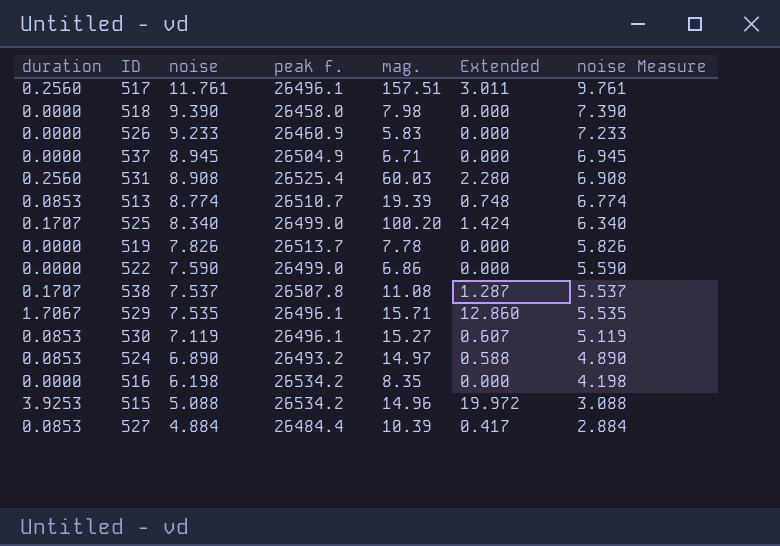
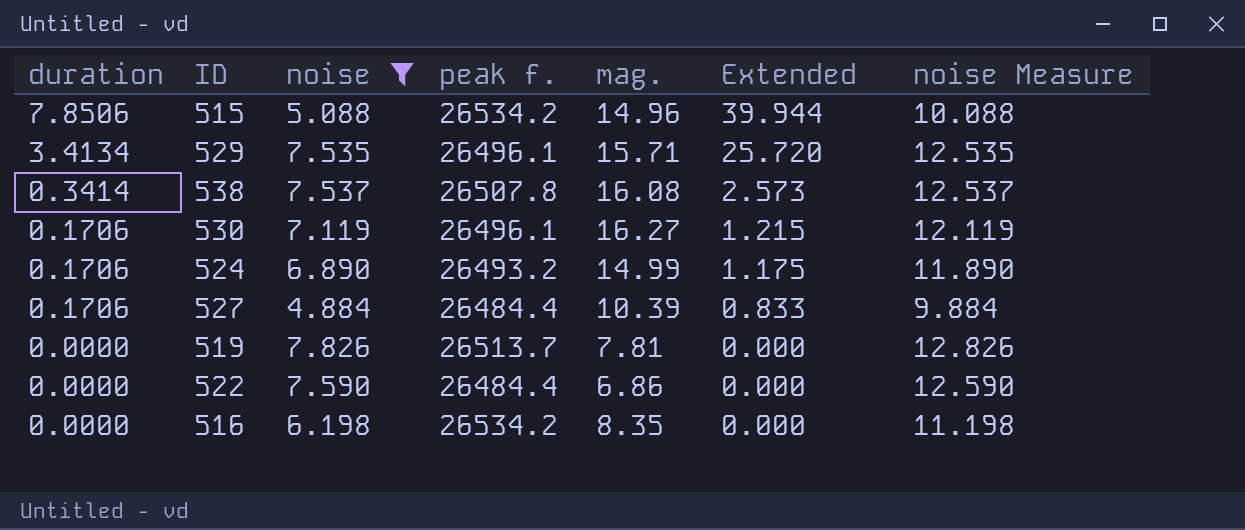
filter: none -> noise <= 7.826
row order: noise descending -> duration descending
column noise Measure | formula: [noise] - 2 -> [noise] + 5
515 | duration: 3.9253 -> 7.8506
515 | Extended: 19.972 -> 39.944
529 | duration: 1.7067 -> 3.4134
529 | Extended: 12.860 -> 25.720
538 | duration: 0.1707 -> 0.3414
538 | mag.: 11.08 -> 16.08
538 | Extended: 1.287 -> 2.573
530 | duration: 0.0853 -> 0.1706
530 | mag.: 15.27 -> 16.27
530 | Extended: 0.607 -> 1.215
524 | duration: 0.0853 -> 0.1706
524 | mag.: 14.97 -> 14.99
524 | Extended: 0.588 -> 1.175
527 | duration: 0.0853 -> 0.1706
527 | Extended: 0.417 -> 0.833
519 | mag.: 7.78 -> 7.81
522 | peak f.: 26499.0 -> 26484.4

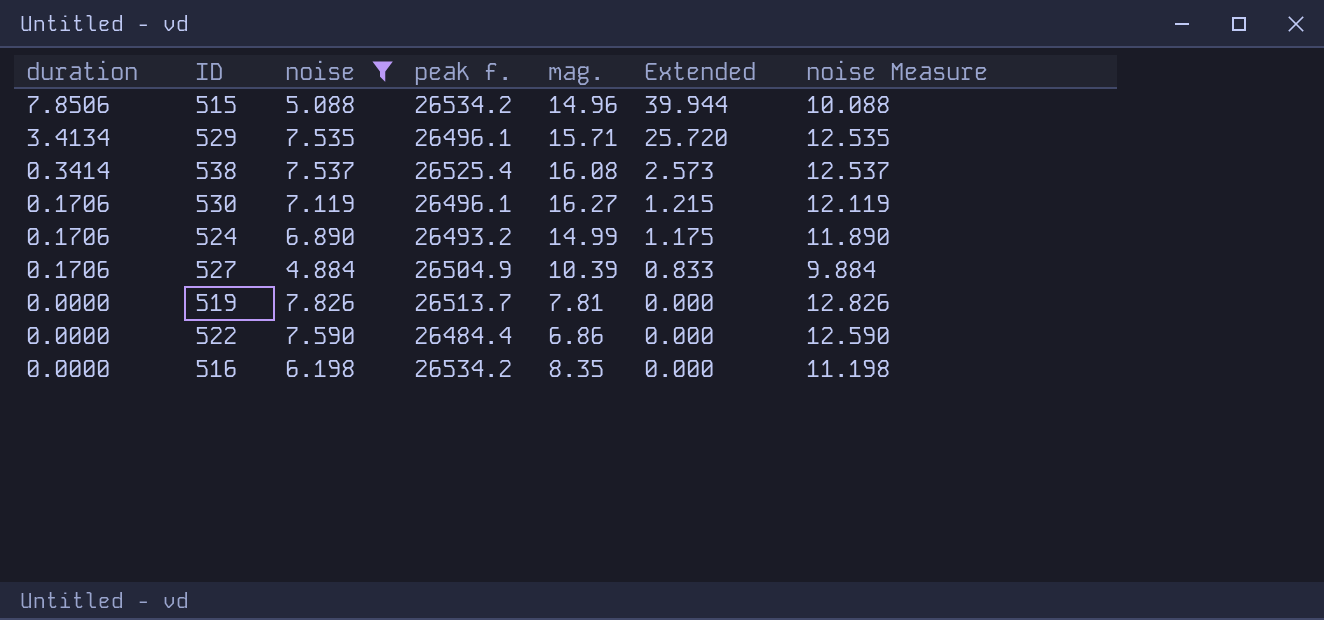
538 | peak f.: 26507.8 -> 26525.4
527 | peak f.: 26484.4 -> 26504.9

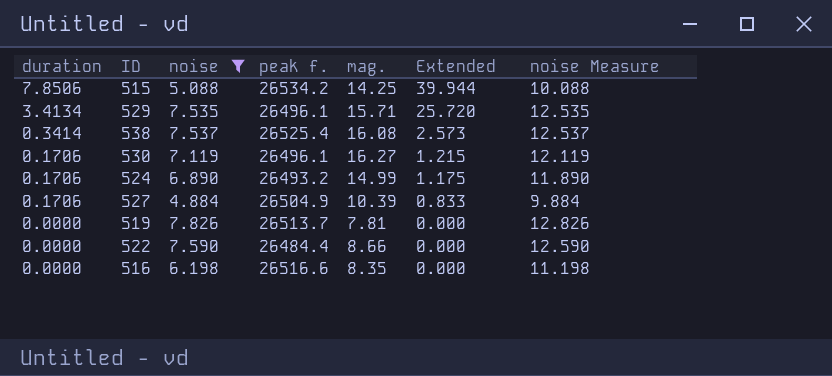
515 | mag.: 14.96 -> 14.25
522 | mag.: 6.86 -> 8.66
516 | peak f.: 26534.2 -> 26516.6

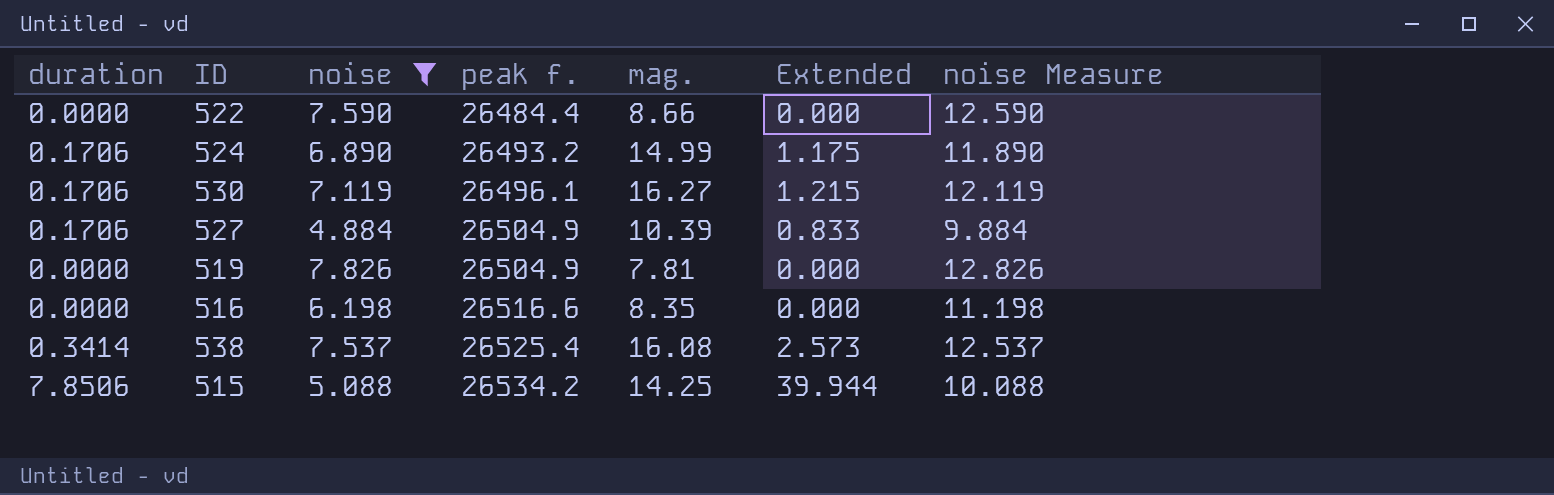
row order: duration descending -> peak f. ascending
row 529: 3.4134 | 7.535 | 26496.1 | 15.71 | 25.720 | 12.535 -> none
519 | peak f.: 26513.7 -> 26504.9

